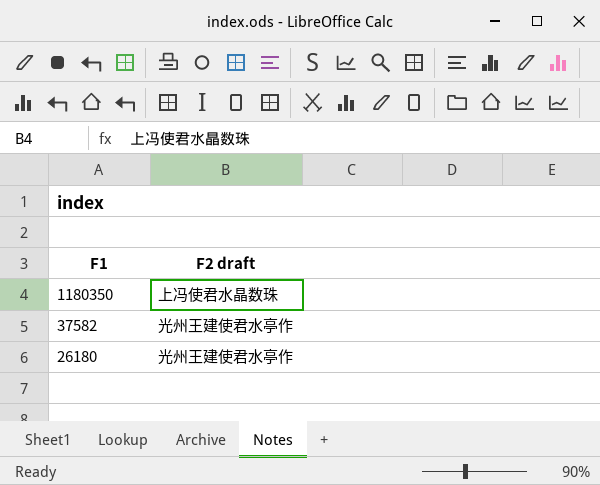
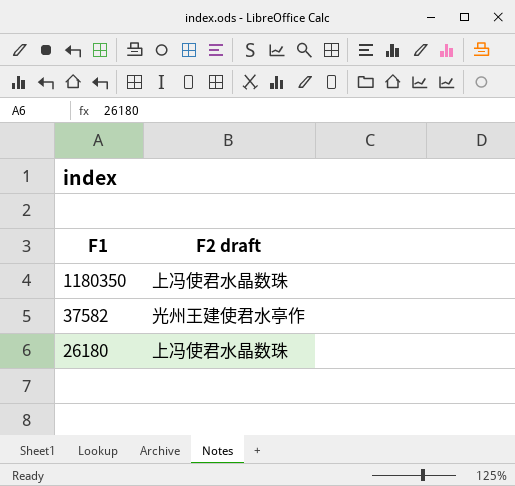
26180 | F2 draft: 光州王建使君水亭作 -> 上冯使君水晶数珠

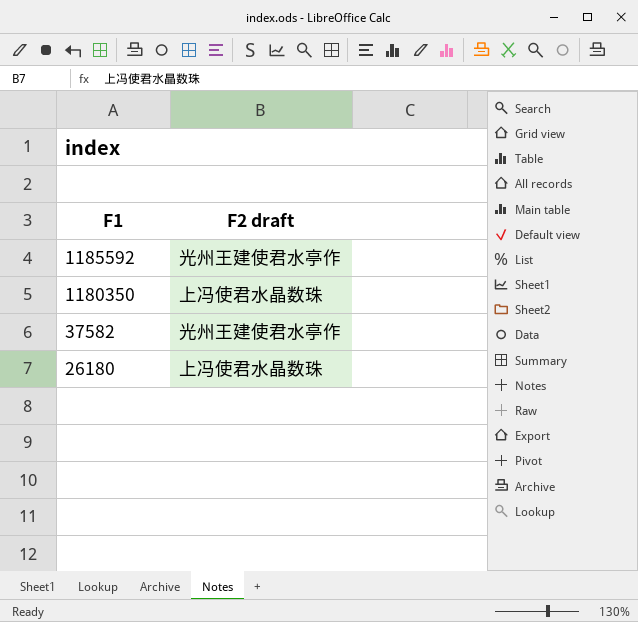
row 1185592: none -> 光州王建使君水亭作

